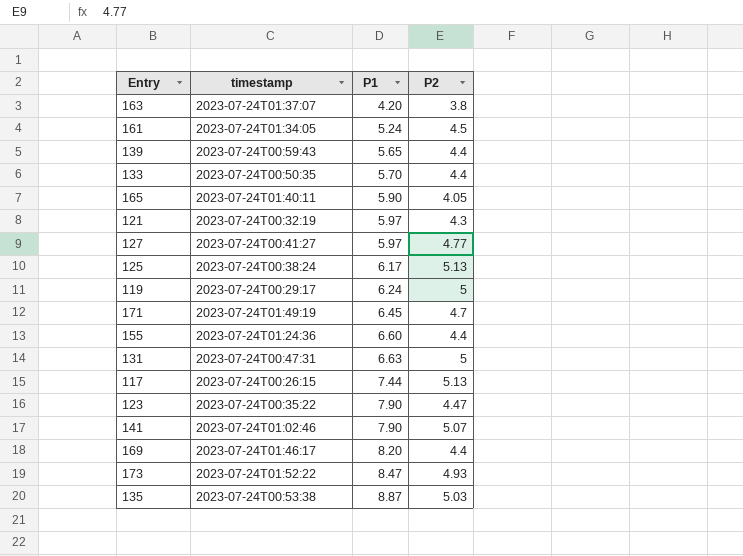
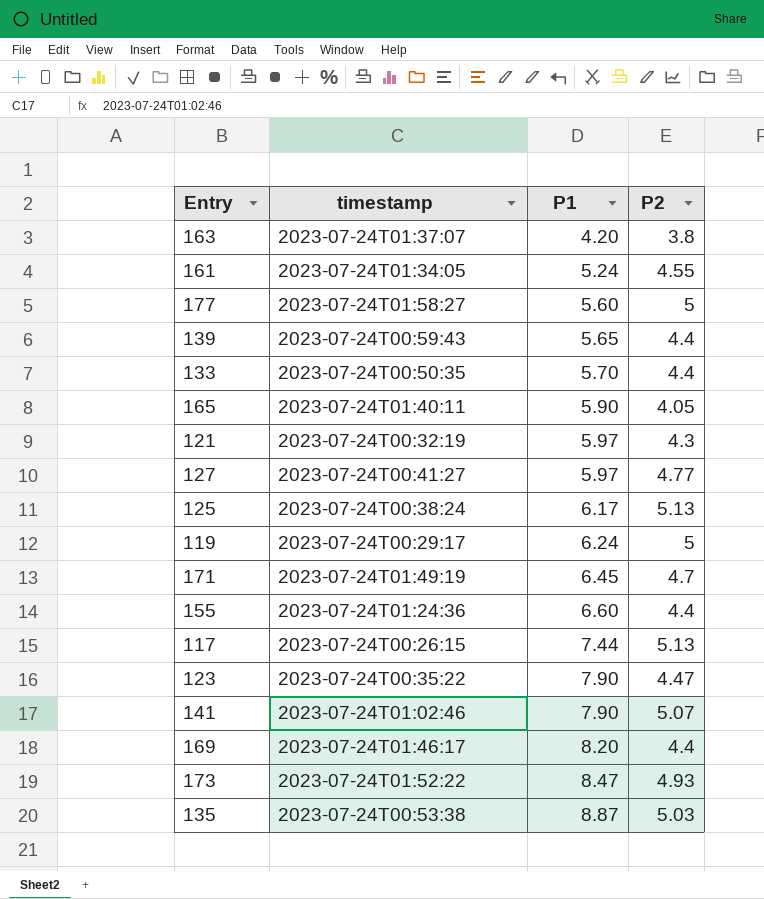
row 131: 2023-07-24T00:47:31 | 6.63 | 5 -> none
161 | P2: 4.5 -> 4.55
row 177: none -> 2023-07-24T01:58:27 | 5.60 | 5

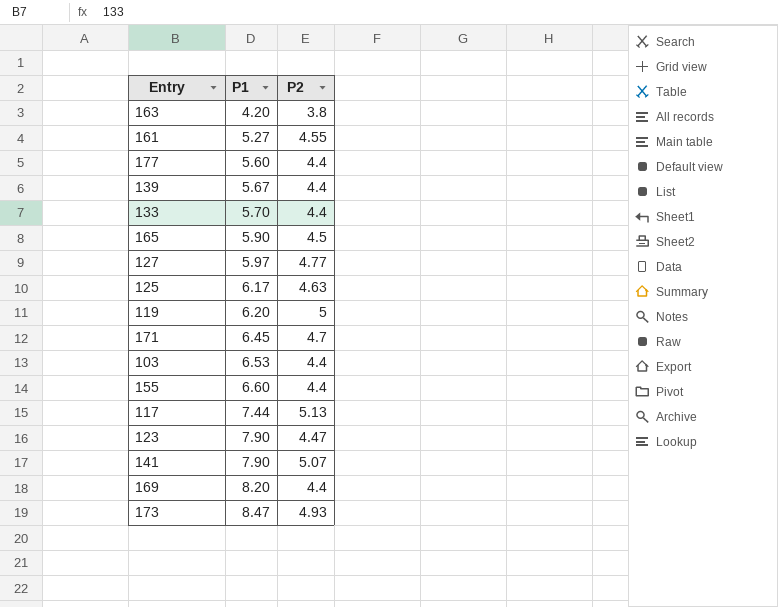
column timestamp | position: 2 -> none
row 121: 2023-07-24T00:32:19 | 5.97 | 4.3 -> none
row 135: 2023-07-24T00:53:38 | 8.87 | 5.03 -> none
161 | P1: 5.24 -> 5.27
177 | P2: 5 -> 4.4
139 | P1: 5.65 -> 5.67
165 | P2: 4.05 -> 4.5
125 | P2: 5.13 -> 4.63
119 | P1: 6.24 -> 6.20
row 103: none -> 6.53 | 4.4

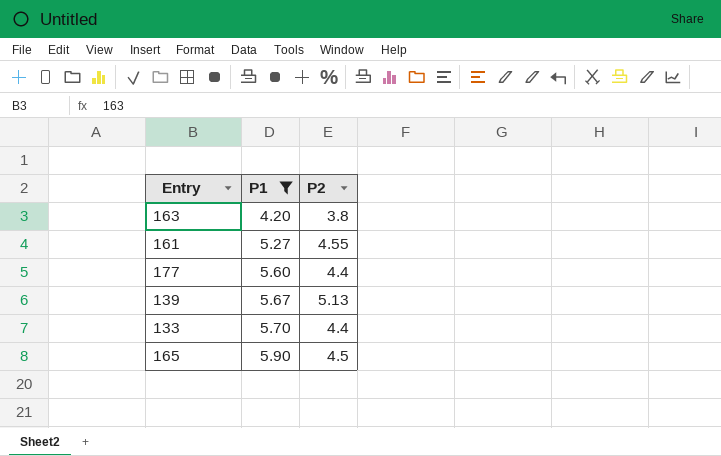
filter: none -> P1 <= 5.90
139 | P2: 4.4 -> 5.13

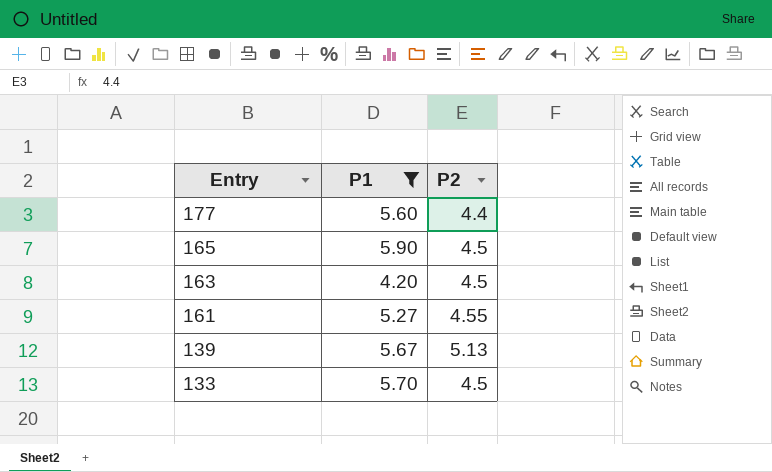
row order: P1 ascending -> Entry descending
163 | P2: 3.8 -> 4.5
133 | P2: 4.4 -> 4.5

